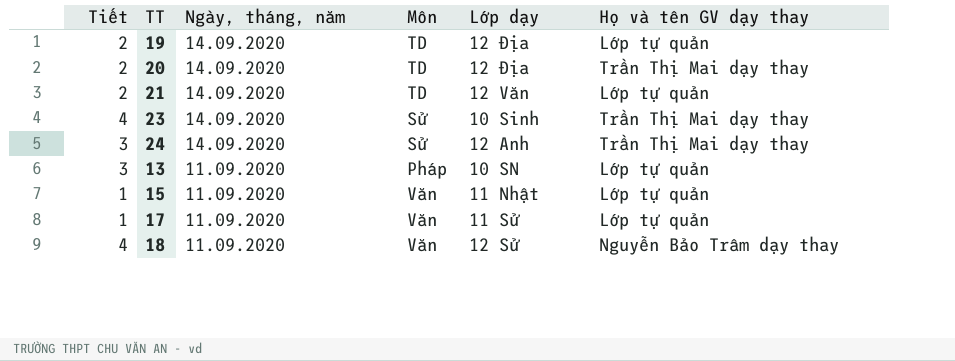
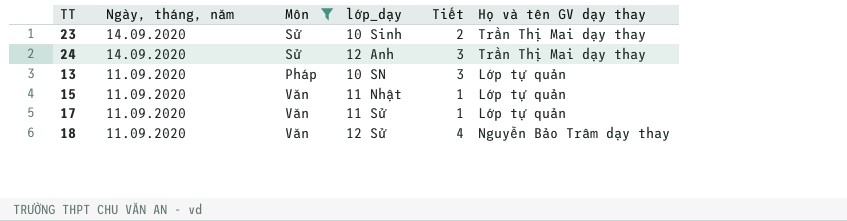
filter: none -> Môn != TD
column name: Lớp dạy -> lớp_dạy
column Tiết | position: 1 -> 5
23 | Tiết: 4 -> 2

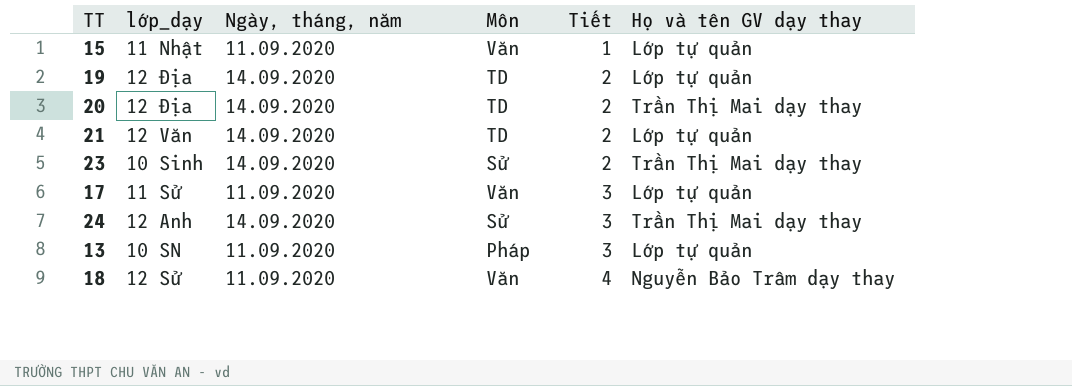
filter: Môn != TD -> none
row order: Ngày, tháng, năm descending -> Tiết ascending
column lớp_dạy | position: 4 -> 2
17 | Tiết: 1 -> 3

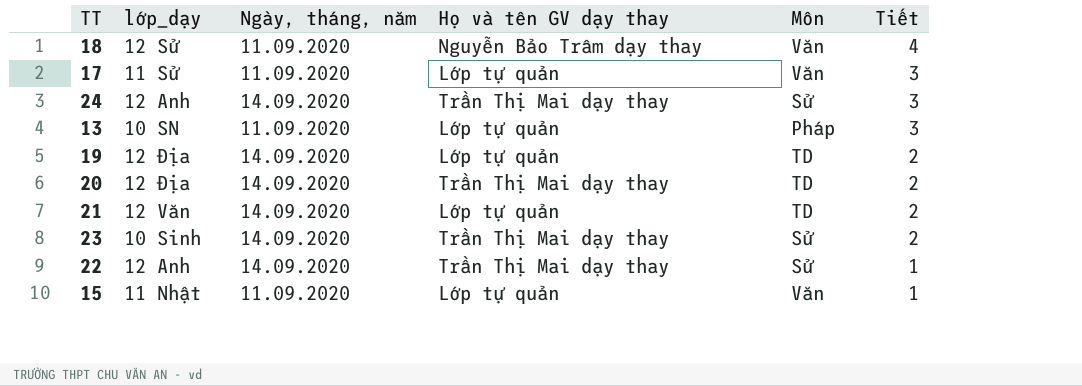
row order: Tiết ascending -> Tiết descending
column Họ và tên GV dạy thay | position: 6 -> 4
row 22: none -> 12 Anh | 14.09.2020 | Trần Thị Mai dạy thay | Sử | 1

